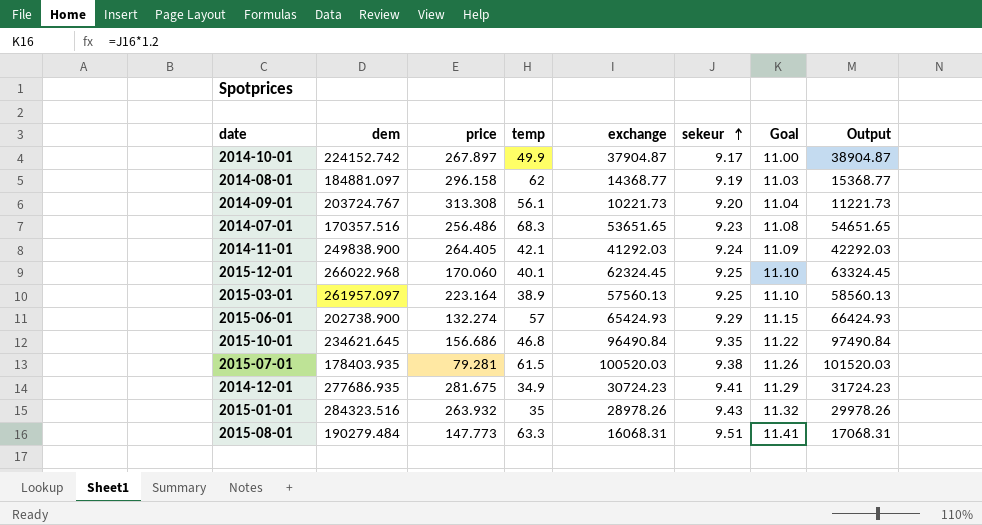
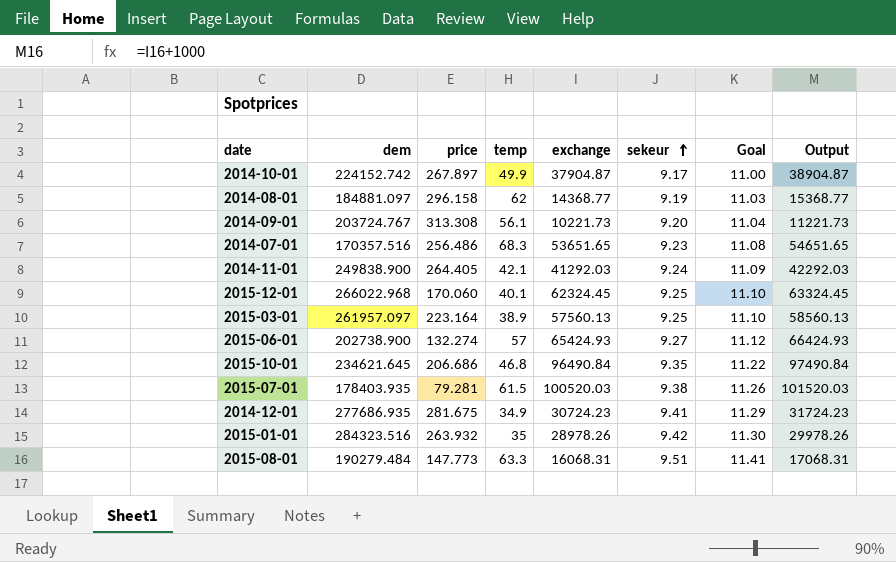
2015-06-01 | sekeur: 9.29 -> 9.27
2015-06-01 | Goal: 11.15 -> 11.12
2015-10-01 | price: 156.686 -> 206.686
2015-01-01 | sekeur: 9.43 -> 9.42
2015-01-01 | Goal: 11.32 -> 11.30

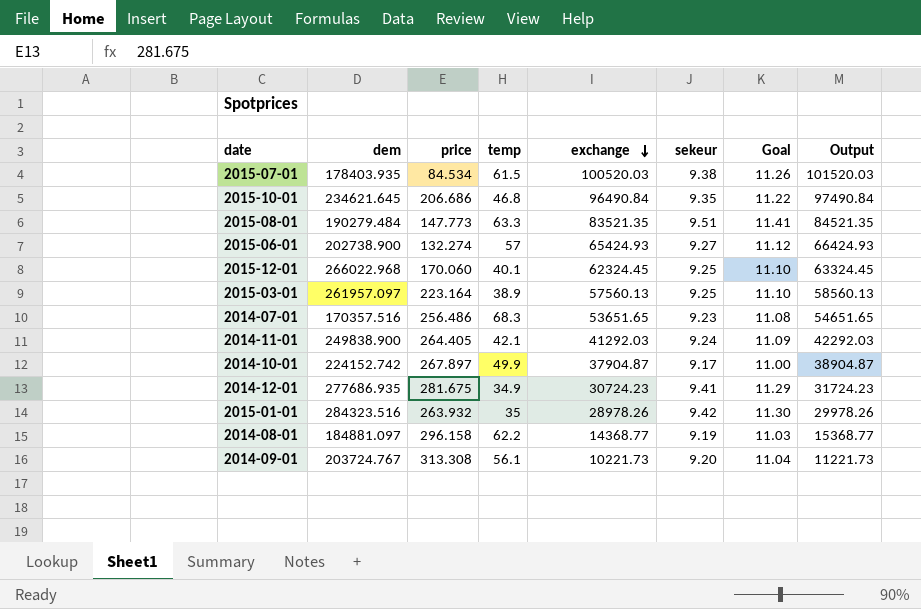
row order: sekeur ascending -> exchange descending
2015-07-01 | price: 79.281 -> 84.534
2015-08-01 | exchange: 16068.31 -> 83521.35
2015-08-01 | Output: 17068.31 -> 84521.35
2014-08-01 | temp: 62 -> 62.2

